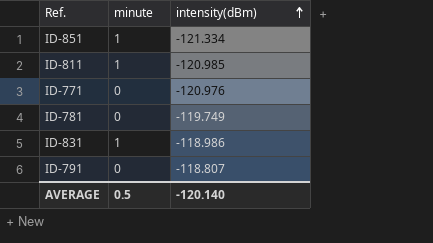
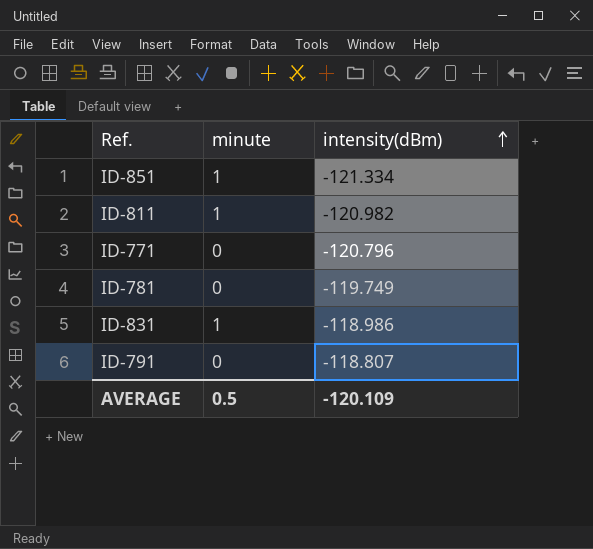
ID-811 | intensity(dBm): -120.985 -> -120.982
ID-771 | intensity(dBm): -120.976 -> -120.796
AVERAGE | intensity(dBm): -120.140 -> -120.109

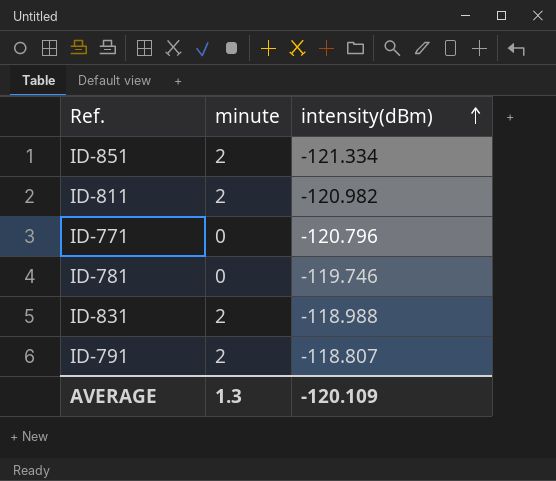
ID-851 | minute: 1 -> 2
ID-811 | minute: 1 -> 2
ID-781 | intensity(dBm): -119.749 -> -119.746
ID-831 | minute: 1 -> 2
ID-831 | intensity(dBm): -118.986 -> -118.988
ID-791 | minute: 0 -> 2
AVERAGE | minute: 0.5 -> 1.3

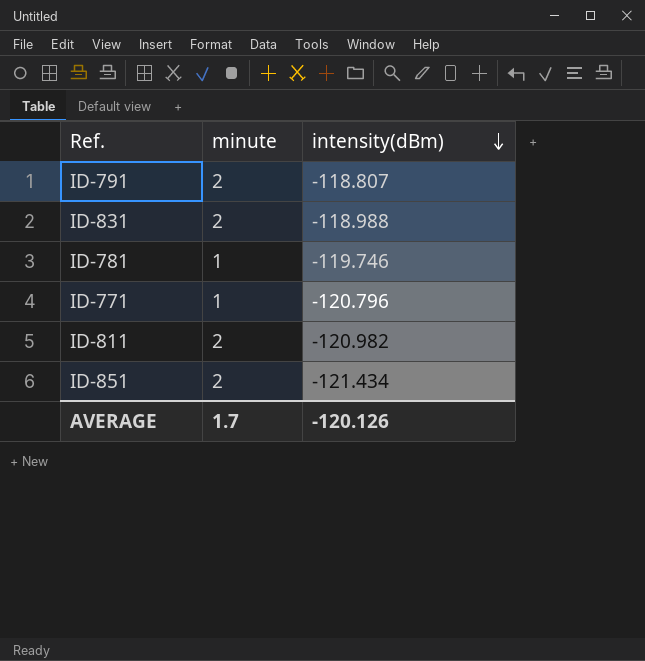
row order: intensity(dBm) ascending -> intensity(dBm) descending
ID-781 | minute: 0 -> 1
ID-771 | minute: 0 -> 1
ID-851 | intensity(dBm): -121.334 -> -121.434
AVERAGE | minute: 1.3 -> 1.7
AVERAGE | intensity(dBm): -120.109 -> -120.126

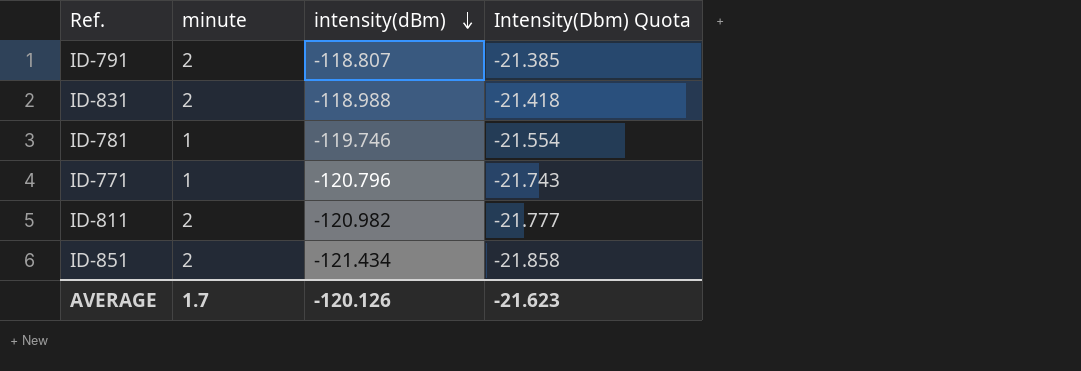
column Intensity(Dbm) Quota | formula: none -> [intensity(dBm)] * 0.18

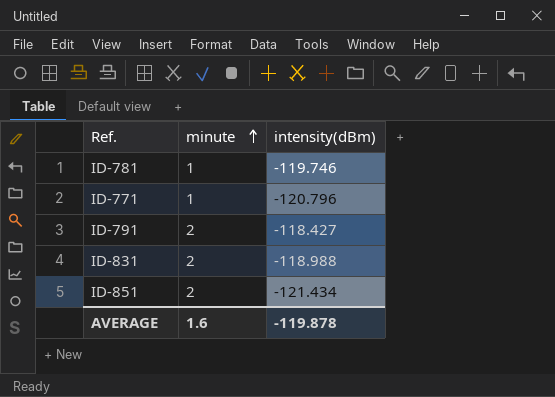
row order: intensity(dBm) descending -> minute ascending
column Intensity(Dbm) Quota | formula: [intensity(dBm)] * 0.18 -> none
row ID-811: 2 | -120.982 | -21.777 -> none
ID-791 | intensity(dBm): -118.807 -> -118.427
AVERAGE | minute: 1.7 -> 1.6
AVERAGE | intensity(dBm): -120.126 -> -119.878

